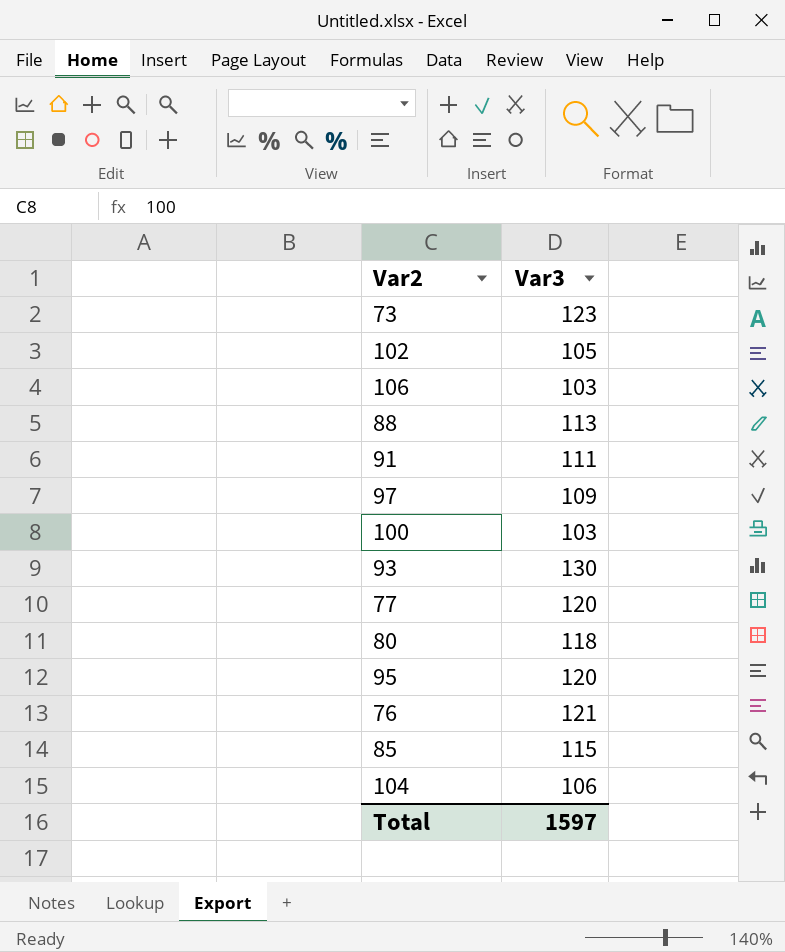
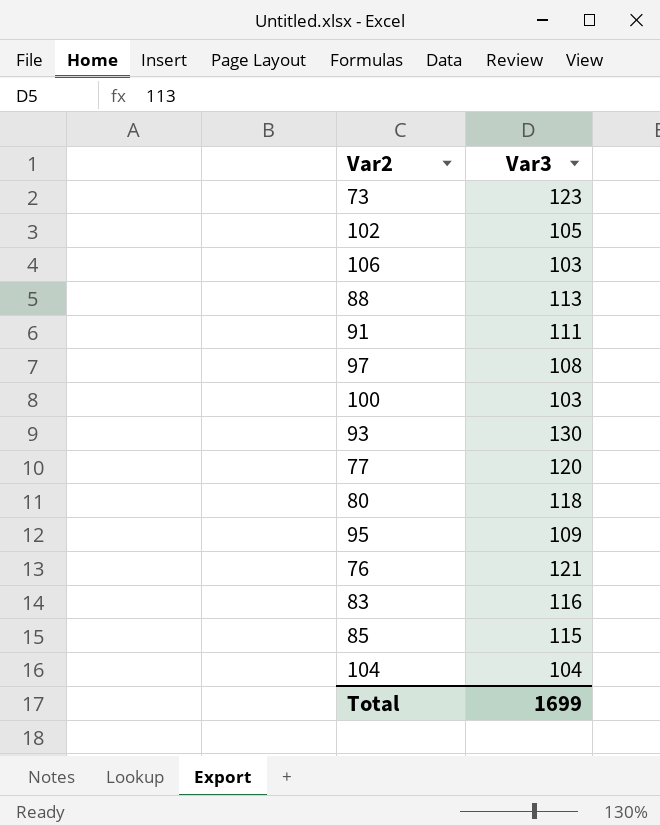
97 | Var3: 109 -> 108
95 | Var3: 120 -> 109
row 83: none -> 116
104 | Var3: 106 -> 104
Total | Var3: 1597 -> 1699

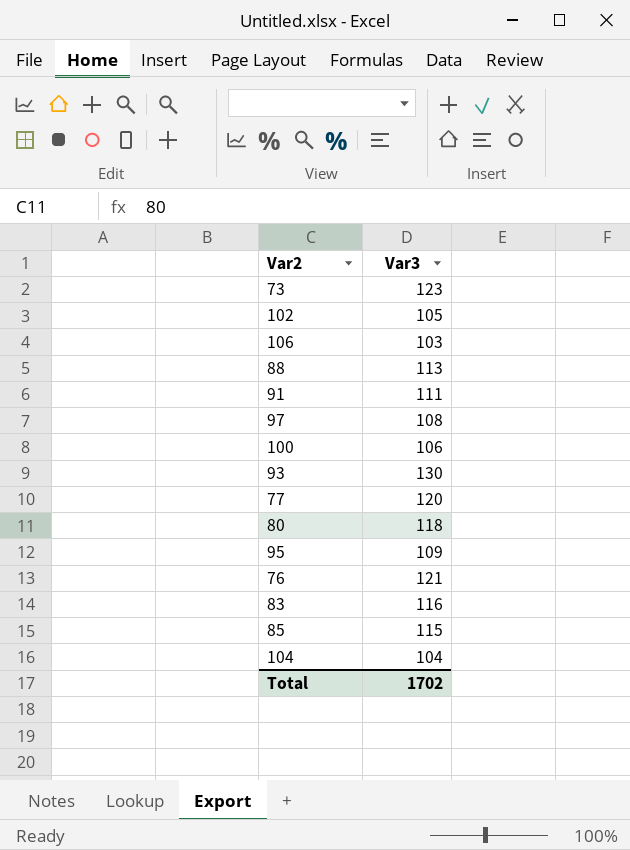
100 | Var3: 103 -> 106
Total | Var3: 1699 -> 1702

